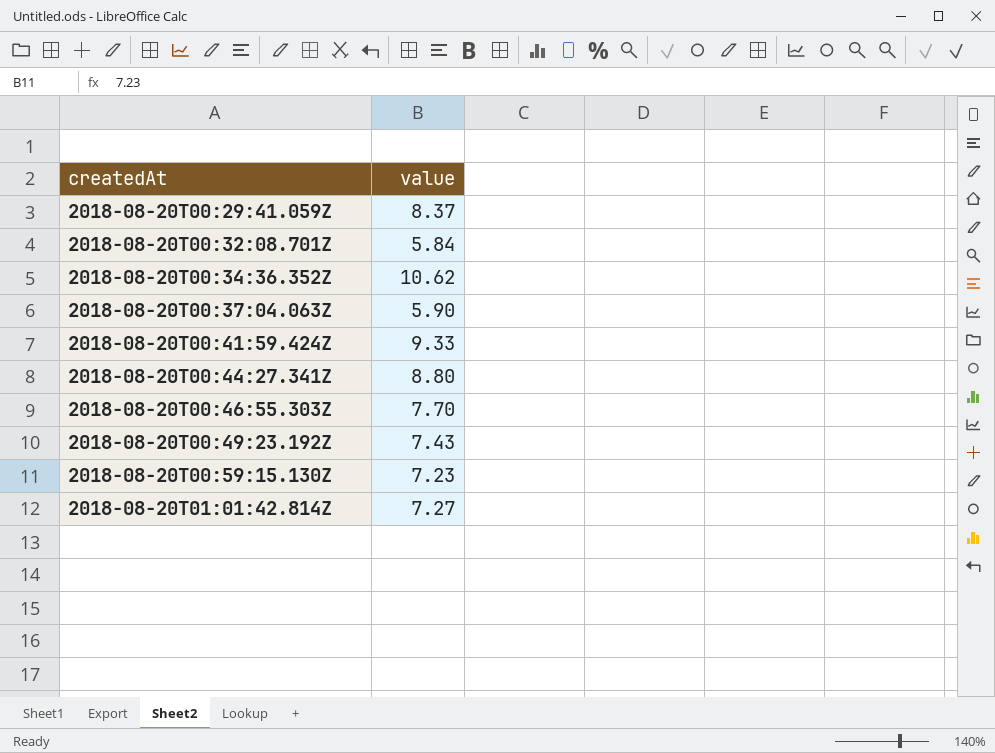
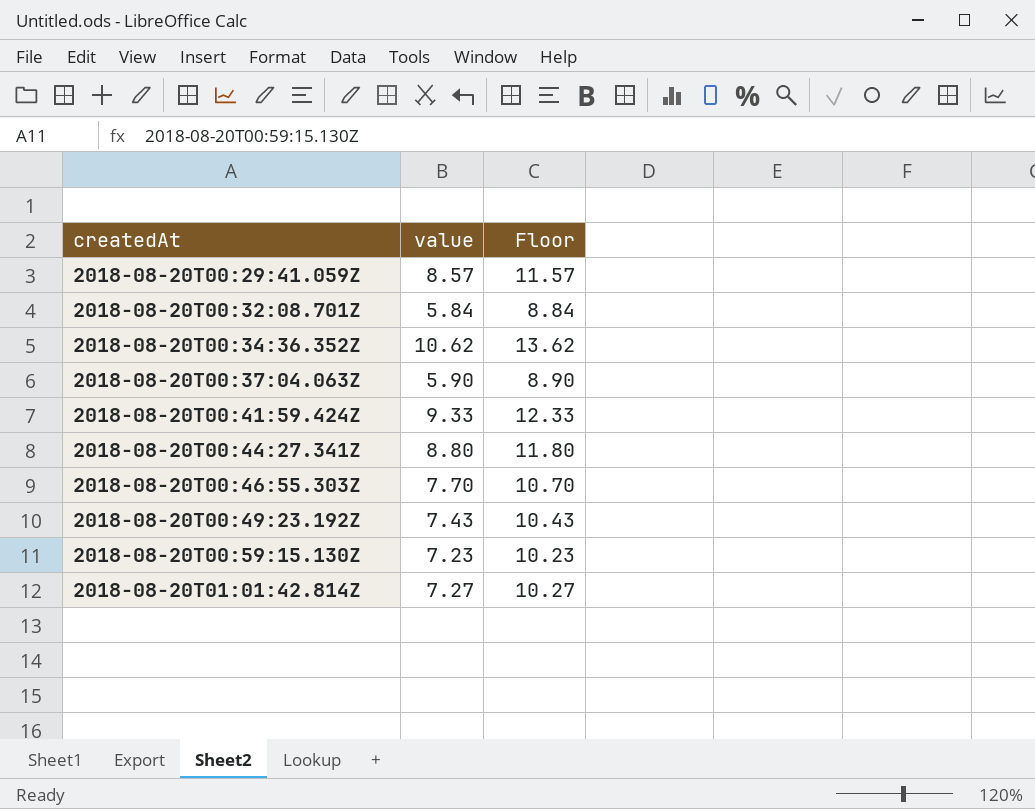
column Floor | formula: none -> [value] + 3
2018-08-20T00:29:41.059Z | value: 8.37 -> 8.57

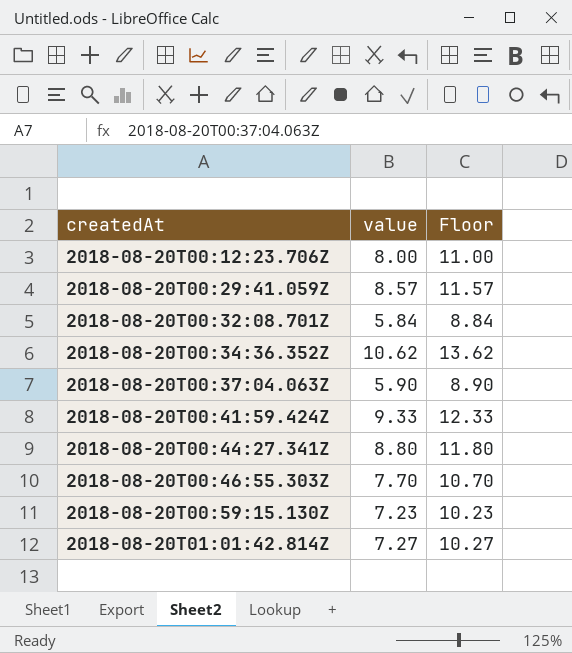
row 2018-08-20T00:49:23.192Z: 7.43 | 10.43 -> none
row 2018-08-20T00:12:23.706Z: none -> 8.00 | 11.00

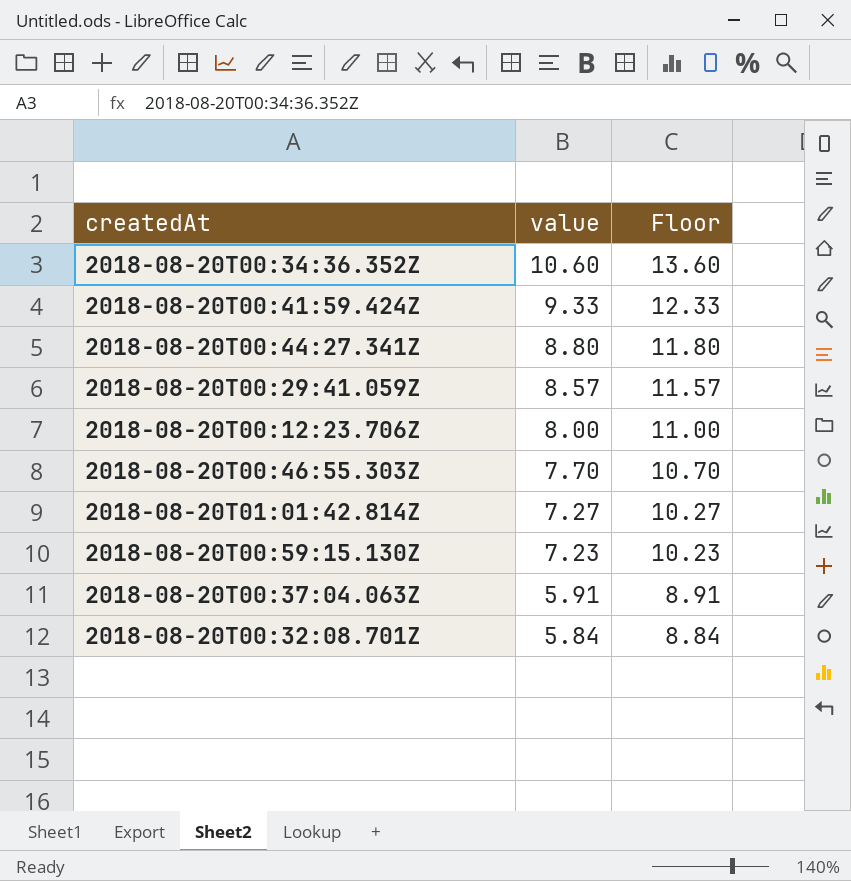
row order: createdAt ascending -> value descending
2018-08-20T00:34:36.352Z | value: 10.62 -> 10.60
2018-08-20T00:34:36.352Z | Floor: 13.62 -> 13.60
2018-08-20T00:37:04.063Z | value: 5.90 -> 5.91
2018-08-20T00:37:04.063Z | Floor: 8.90 -> 8.91

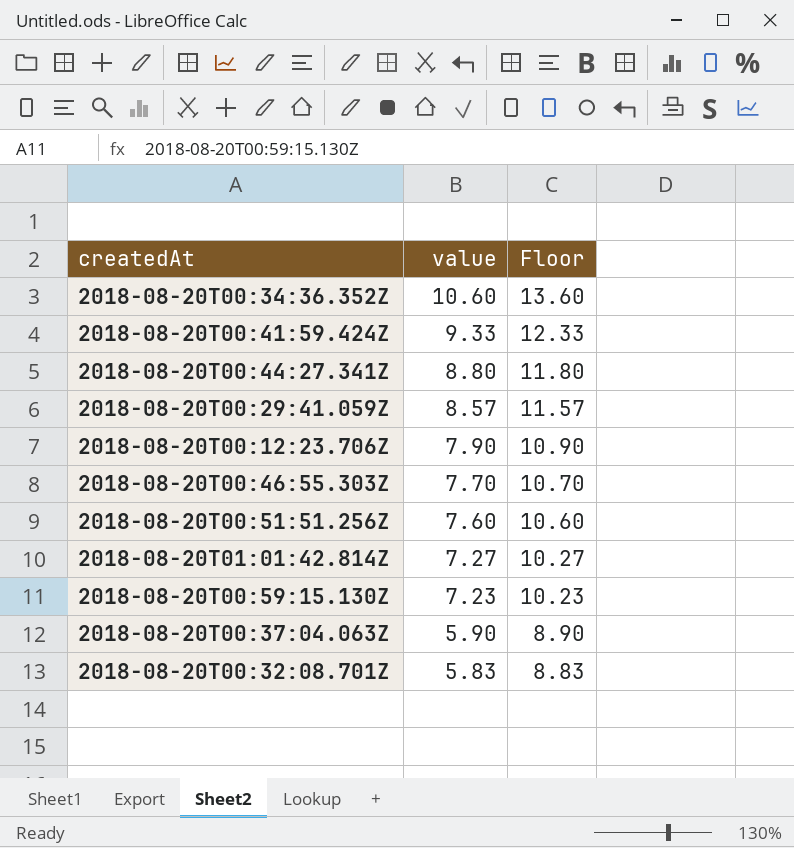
2018-08-20T00:12:23.706Z | value: 8.00 -> 7.90
2018-08-20T00:12:23.706Z | Floor: 11.00 -> 10.90
row 2018-08-20T00:51:51.256Z: none -> 7.60 | 10.60
2018-08-20T00:37:04.063Z | value: 5.91 -> 5.90
2018-08-20T00:37:04.063Z | Floor: 8.91 -> 8.90
2018-08-20T00:32:08.701Z | value: 5.84 -> 5.83
2018-08-20T00:32:08.701Z | Floor: 8.84 -> 8.83

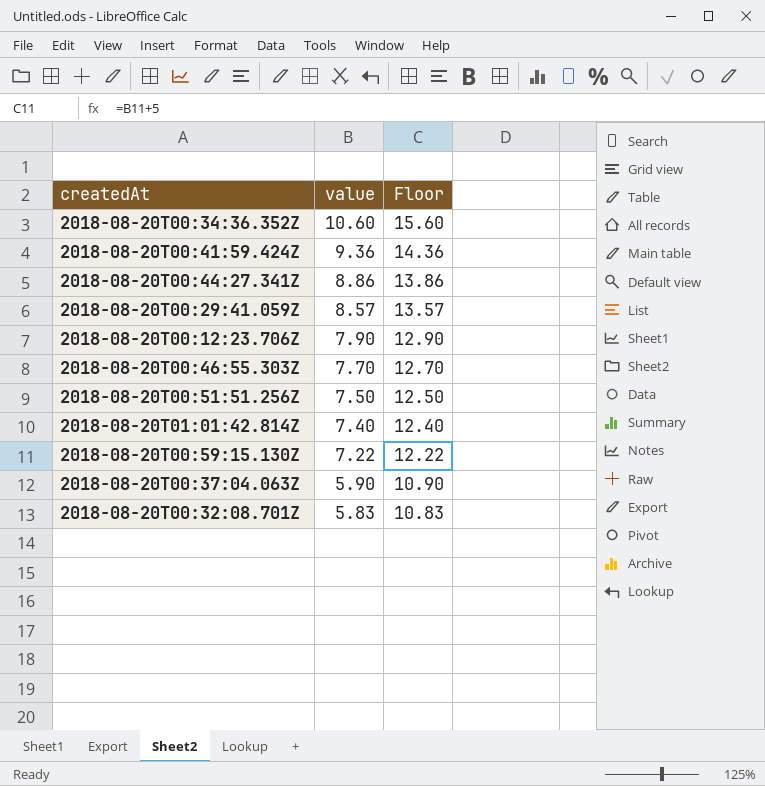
column Floor | formula: [value] + 3 -> [value] + 5
2018-08-20T00:41:59.424Z | value: 9.33 -> 9.36
2018-08-20T00:44:27.341Z | value: 8.80 -> 8.86
2018-08-20T00:51:51.256Z | value: 7.60 -> 7.50
2018-08-20T01:01:42.814Z | value: 7.27 -> 7.40
2018-08-20T00:59:15.130Z | value: 7.23 -> 7.22

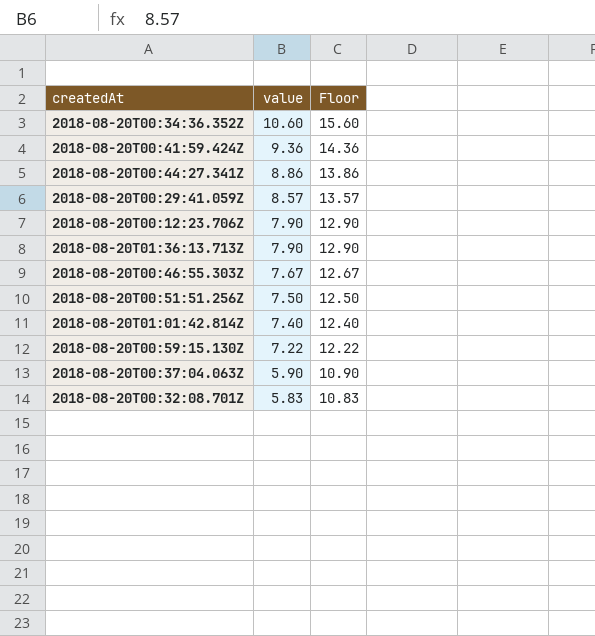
row 2018-08-20T01:36:13.713Z: none -> 7.90 | 12.90
2018-08-20T00:46:55.303Z | value: 7.70 -> 7.67
2018-08-20T00:46:55.303Z | Floor: 12.70 -> 12.67

